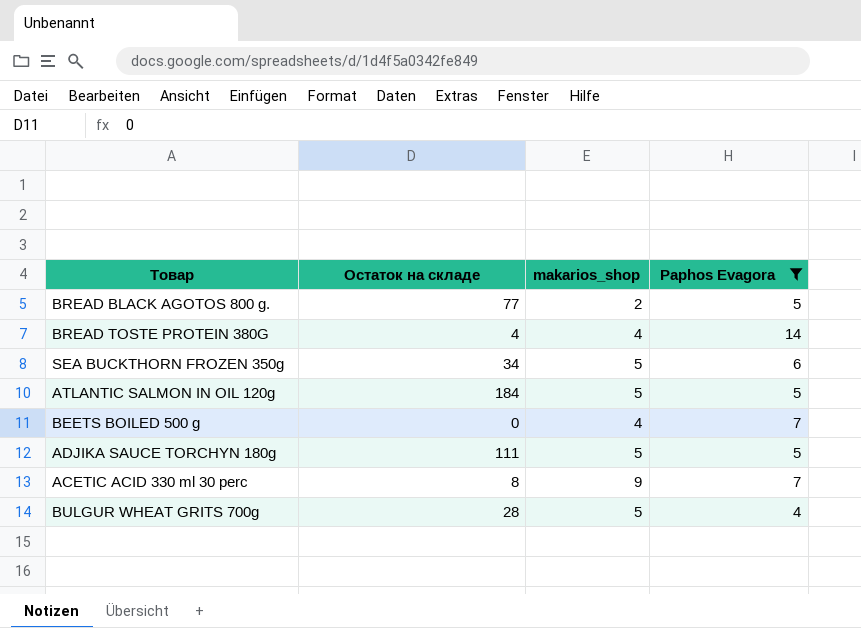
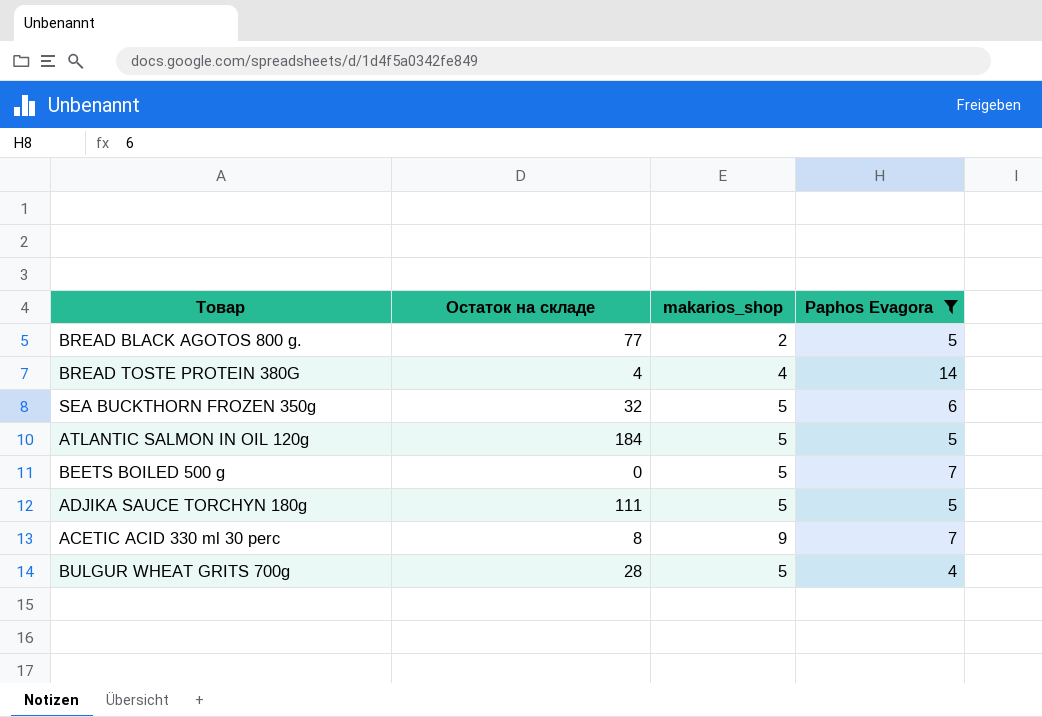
SEA BUCKTHORN FROZEN 350g | Остаток на складе: 34 -> 32
BEETS BOILED 500 g | makarios_shop: 4 -> 5

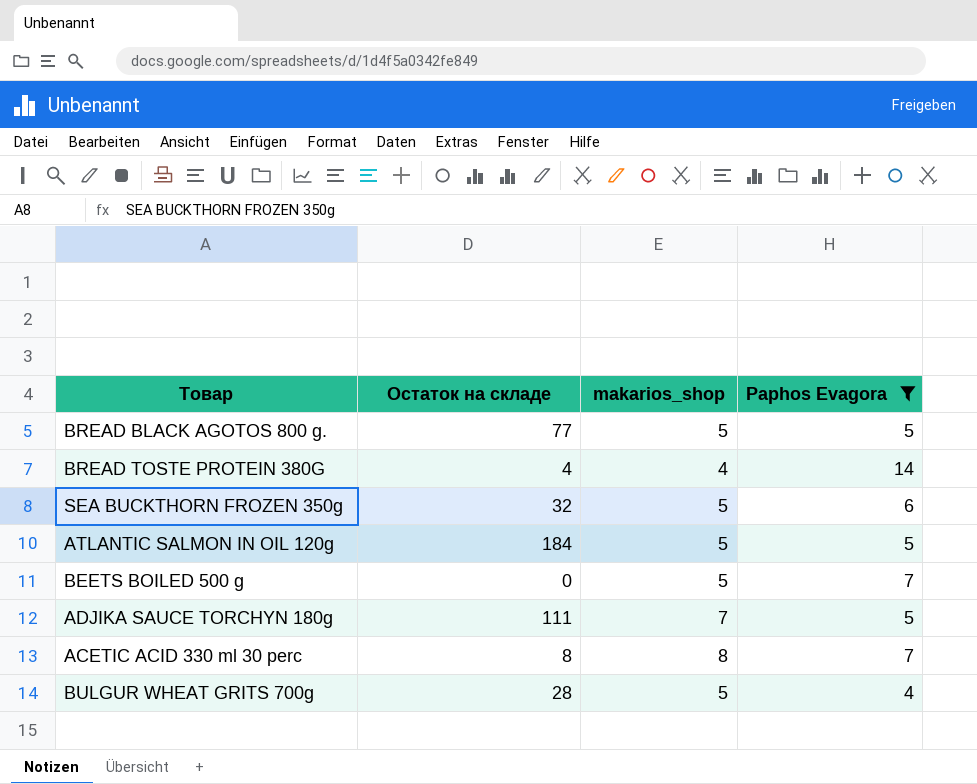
BREAD BLACK AGOTOS 800 g. | makarios_shop: 2 -> 5
ADJIKA SAUCE TORCHYN 180g | makarios_shop: 5 -> 7
ACETIC ACID 330 ml 30 perc | makarios_shop: 9 -> 8

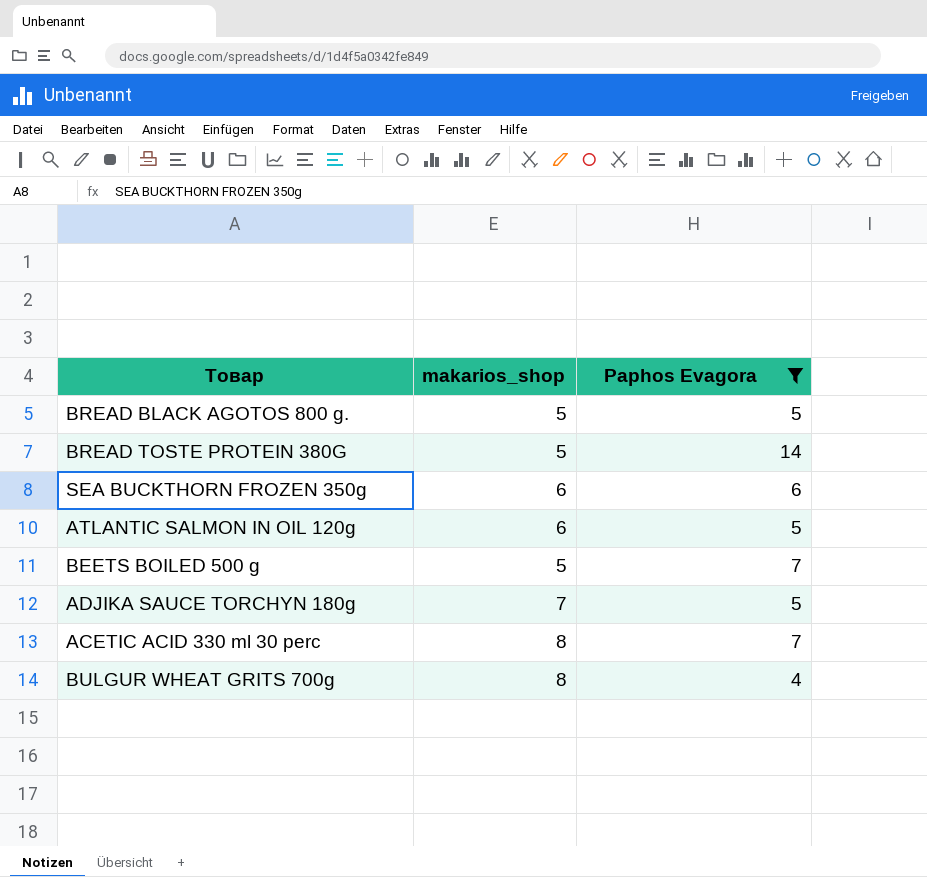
column Остаток на складе | position: 2 -> none
BREAD TOSTE PROTEIN 380G | makarios_shop: 4 -> 5
SEA BUCKTHORN FROZEN 350g | makarios_shop: 5 -> 6
ATLANTIC SALMON IN OIL 120g | makarios_shop: 5 -> 6
BULGUR WHEAT GRITS 700g | makarios_shop: 5 -> 8

